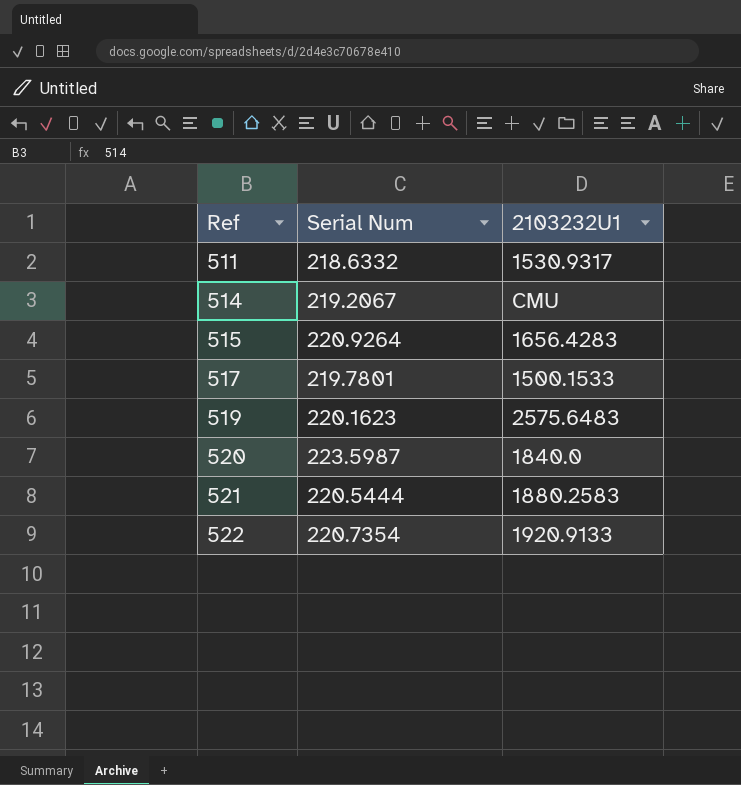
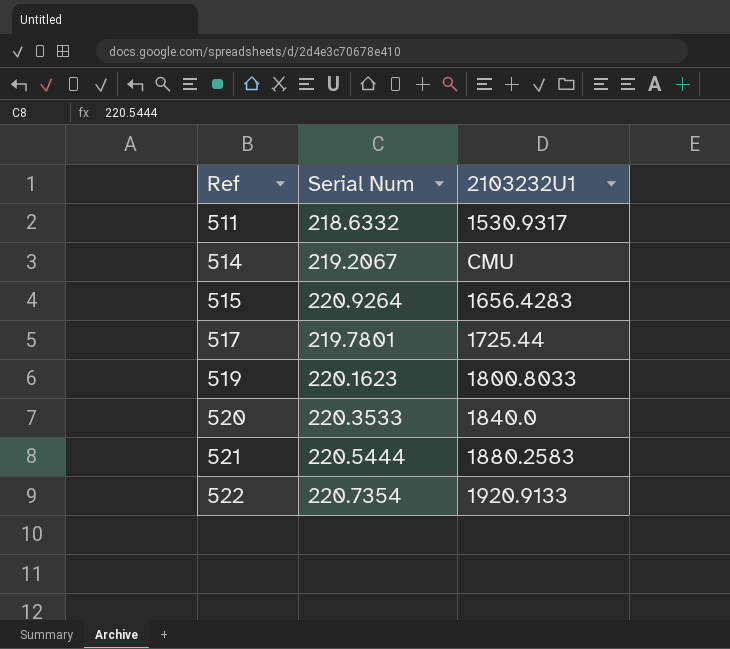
517 | 2103232U1: 1500.1533 -> 1725.44
519 | 2103232U1: 2575.6483 -> 1800.8033
520 | Serial Num: 223.5987 -> 220.3533

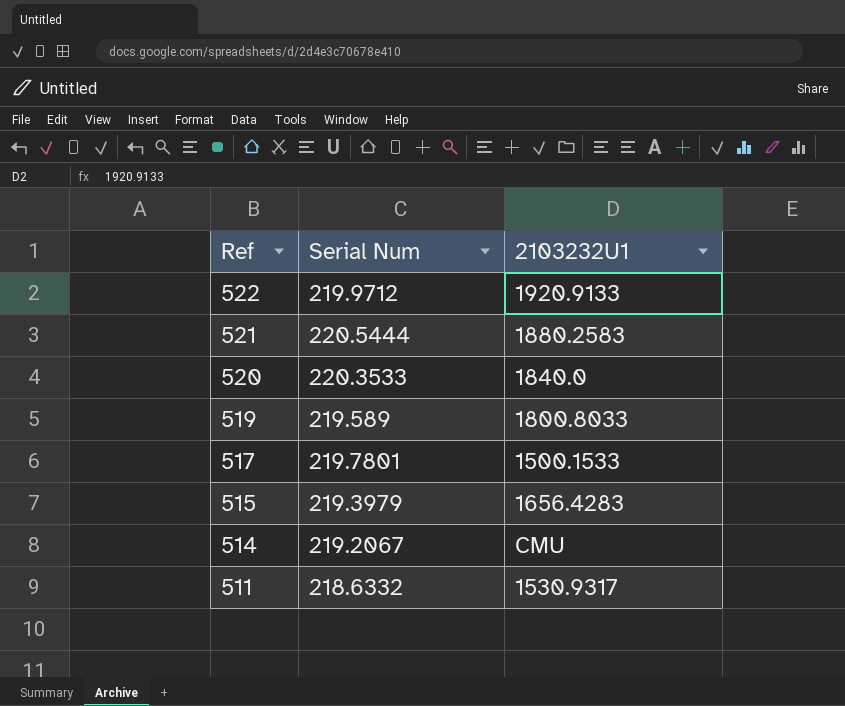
row order: Ref ascending -> Ref descending
522 | Serial Num: 220.7354 -> 219.9712
519 | Serial Num: 220.1623 -> 219.589
517 | 2103232U1: 1725.44 -> 1500.1533
515 | Serial Num: 220.9264 -> 219.3979

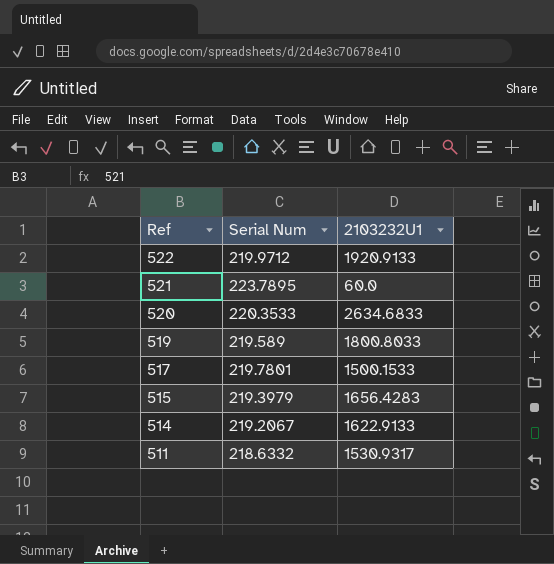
521 | Serial Num: 220.5444 -> 223.7895
521 | 2103232U1: 1880.2583 -> 60.0
520 | 2103232U1: 1840.0 -> 2634.6833
514 | 2103232U1: CMU -> 1622.9133

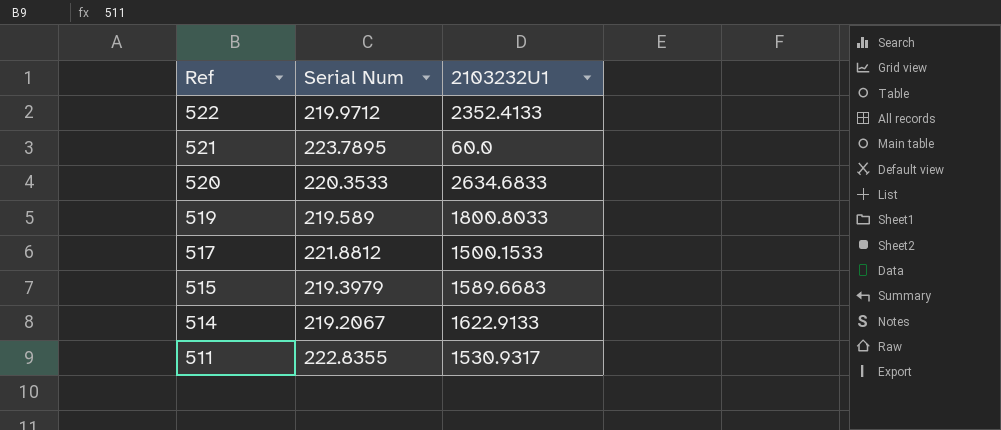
522 | 2103232U1: 1920.9133 -> 2352.4133
517 | Serial Num: 219.7801 -> 221.8812
515 | 2103232U1: 1656.4283 -> 1589.6683
511 | Serial Num: 218.6332 -> 222.8355

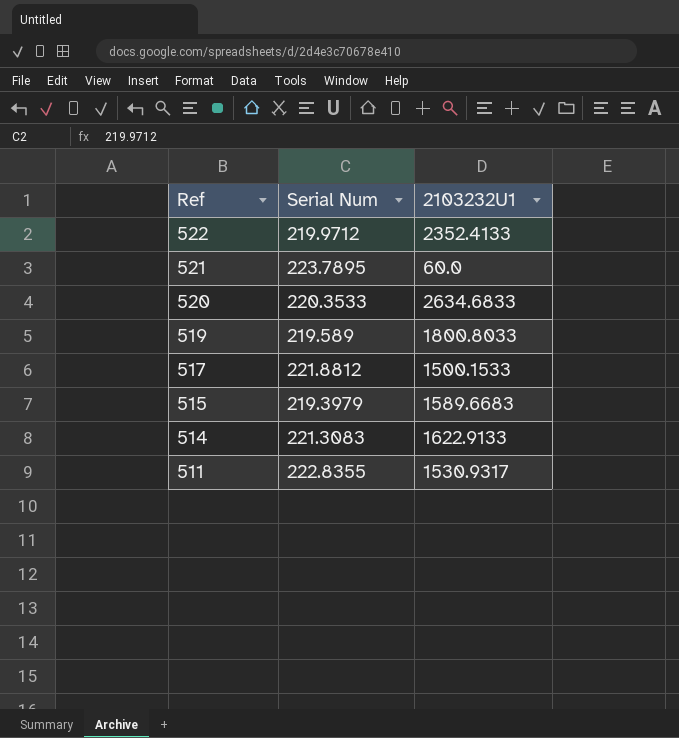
514 | Serial Num: 219.2067 -> 221.3083

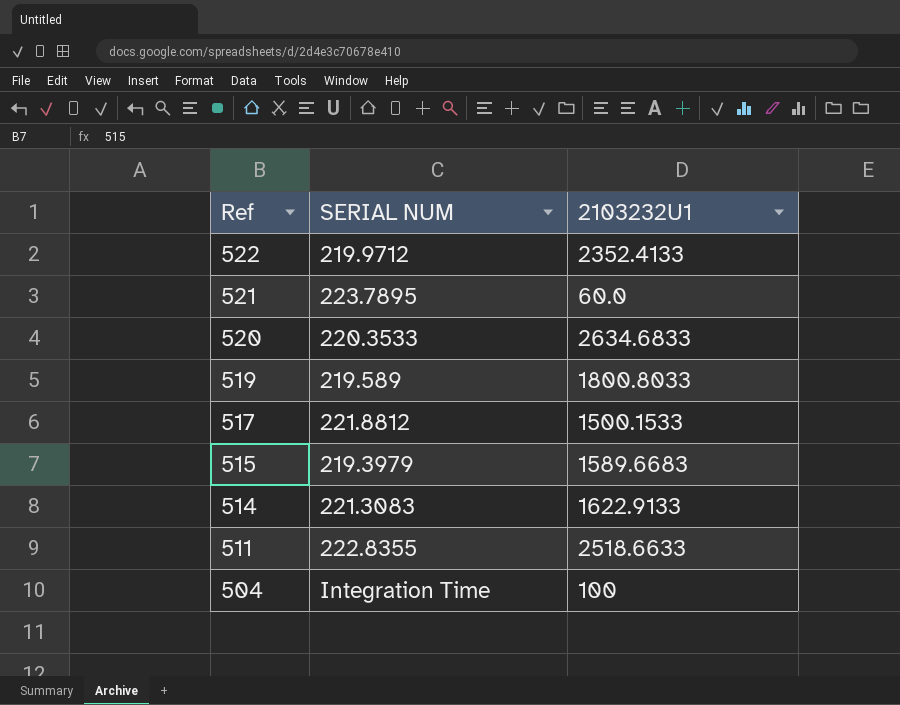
column name: Serial Num -> SERIAL NUM
511 | 2103232U1: 1530.9317 -> 2518.6633
row 504: none -> Integration Time | 100

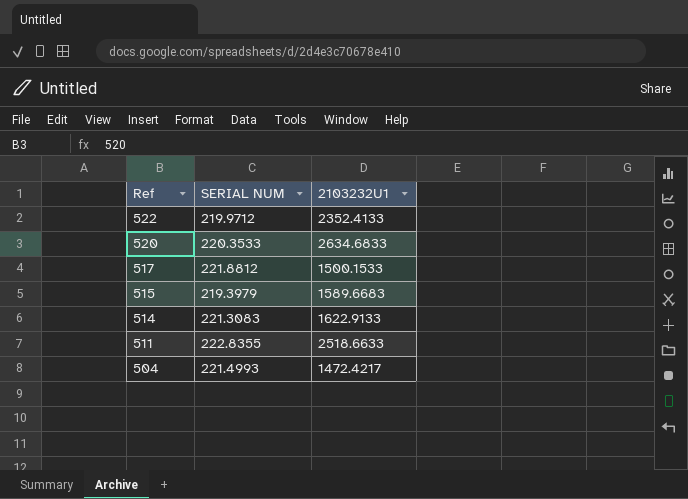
row 521: 223.7895 | 60.0 -> none
row 519: 219.589 | 1800.8033 -> none
504 | SERIAL NUM: Integration Time -> 221.4993
504 | 2103232U1: 100 -> 1472.4217

